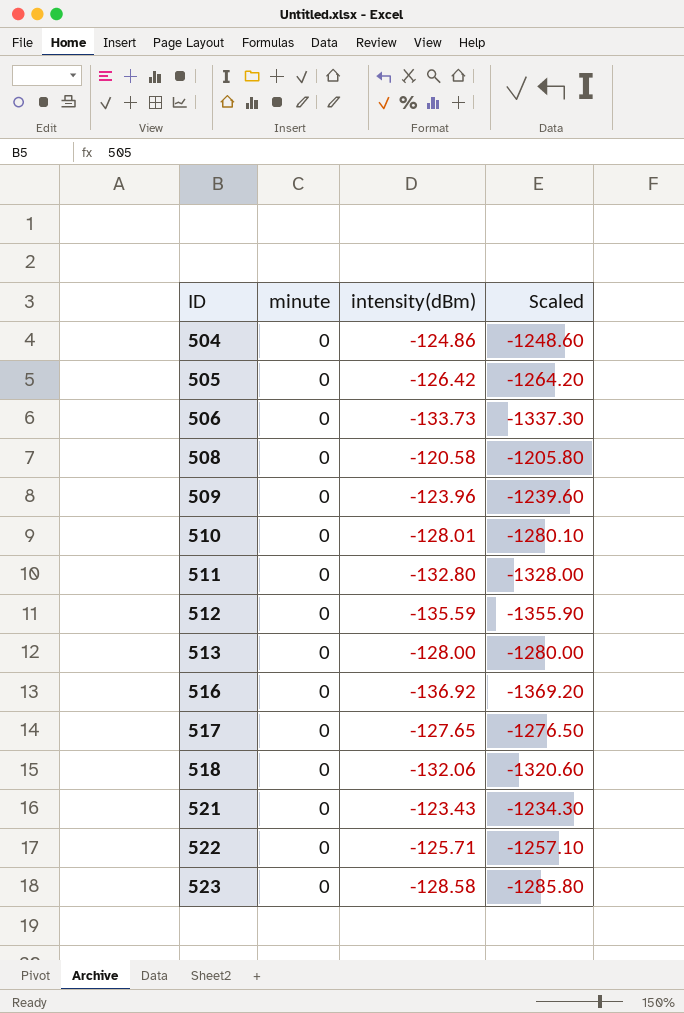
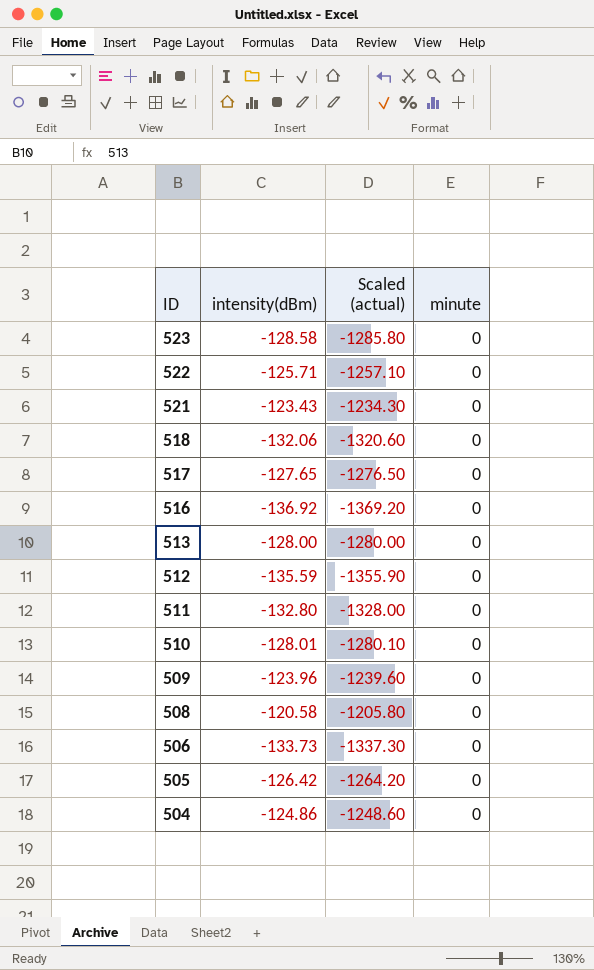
row order: ID ascending -> ID descending
column name: Scaled -> Scaled (actual)
column minute | position: 2 -> 4

